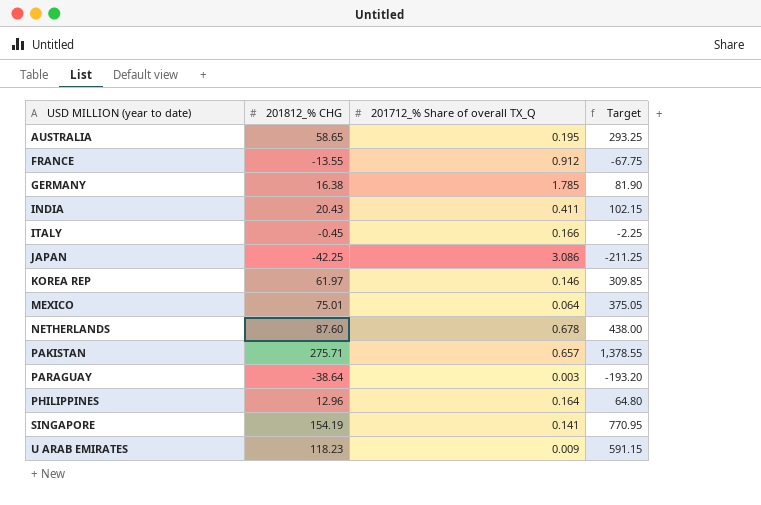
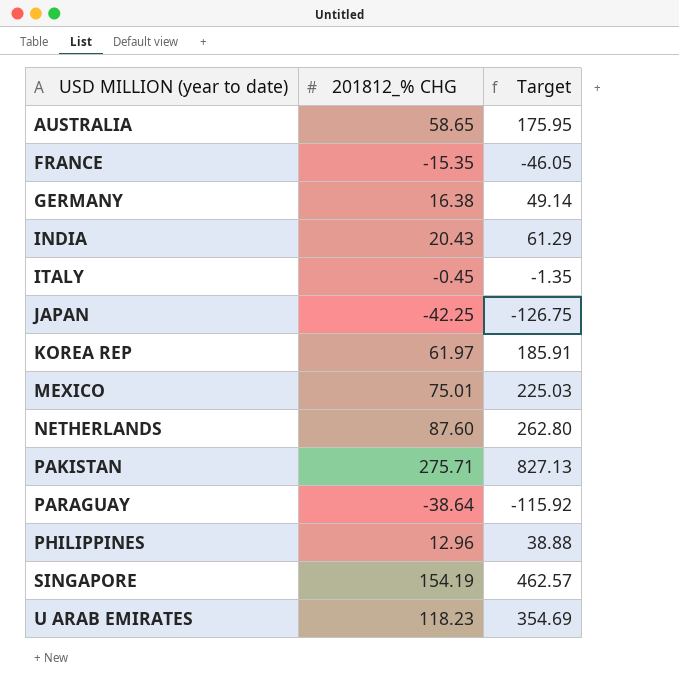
column 201712_% Share of overall TX_Q | position: 3 -> none
column Target | formula: [201812_% CHG] * 5 -> [201812_% CHG] * 3
FRANCE | 201812_% CHG: -13.55 -> -15.35

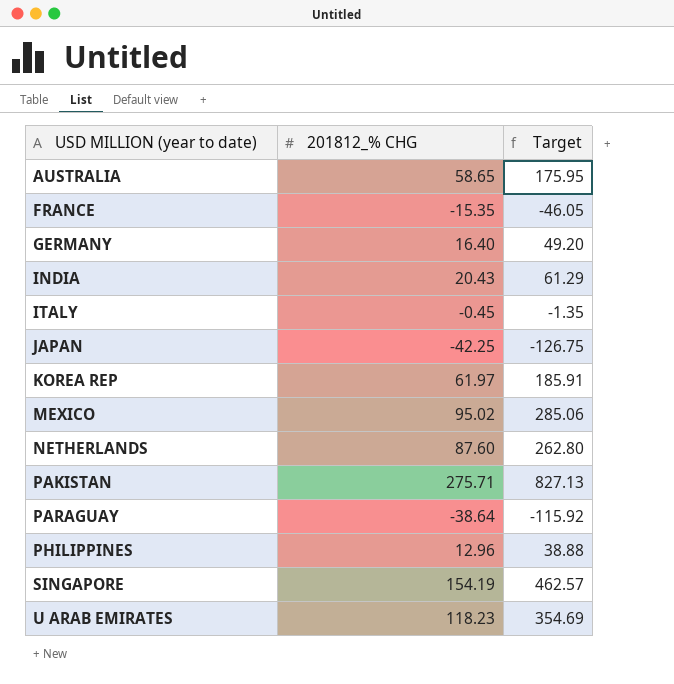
GERMANY | 201812_% CHG: 16.38 -> 16.40
GERMANY | Target: 49.14 -> 49.20
MEXICO | 201812_% CHG: 75.01 -> 95.02
MEXICO | Target: 225.03 -> 285.06

